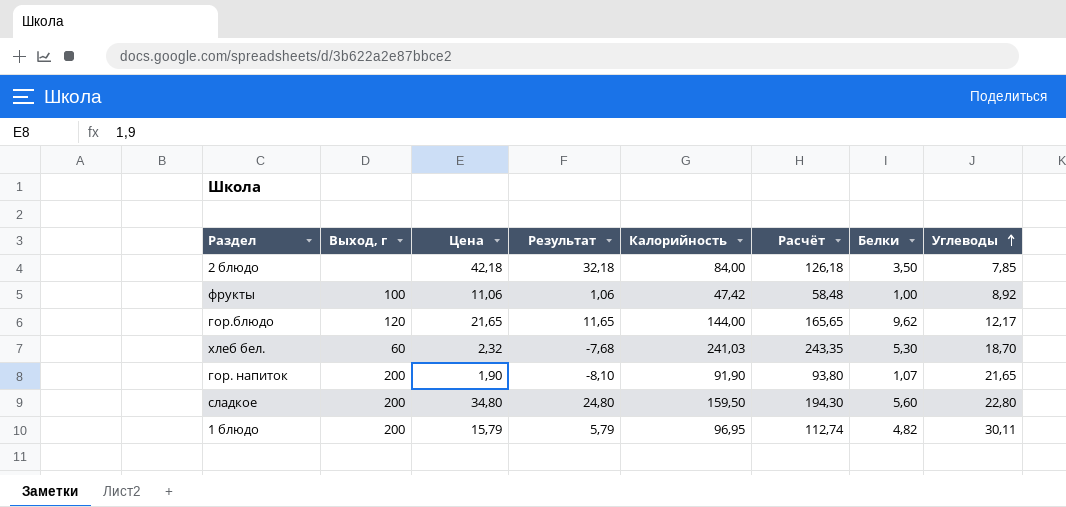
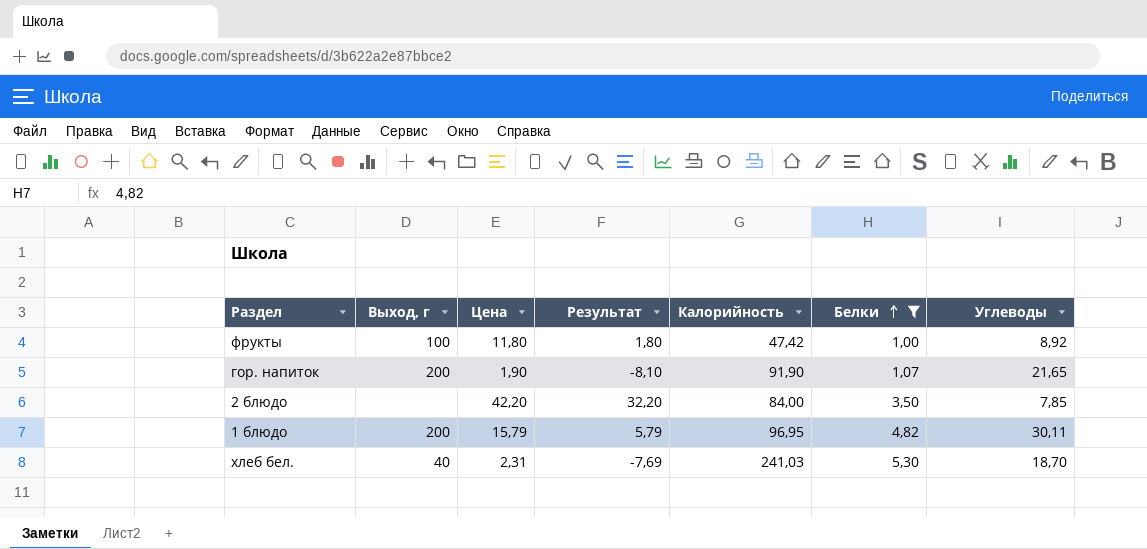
filter: none -> Белки <= 5,30
row order: Углеводы ascending -> Белки ascending
column Расчёт | formula: [Цена] + [Калорийность] -> none
фрукты | Цена: 11,06 -> 11,80
фрукты | Результат: 1,06 -> 1,80
2 блюдо | Цена: 42,18 -> 42,20
2 блюдо | Результат: 32,18 -> 32,20
хлеб бел. | Выход, г: 60 -> 40
хлеб бел. | Цена: 2,32 -> 2,31
хлеб бел. | Результат: -7,68 -> -7,69

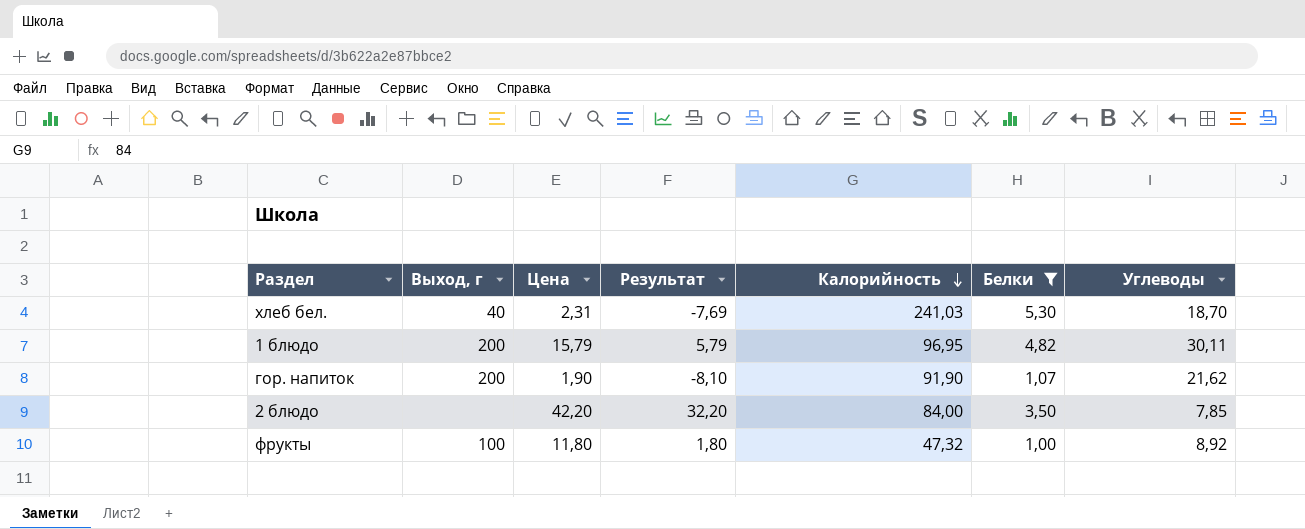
row order: Белки ascending -> Калорийность descending
гор. напиток | Углеводы: 21,65 -> 21,62
фрукты | Калорийность: 47,42 -> 47,32

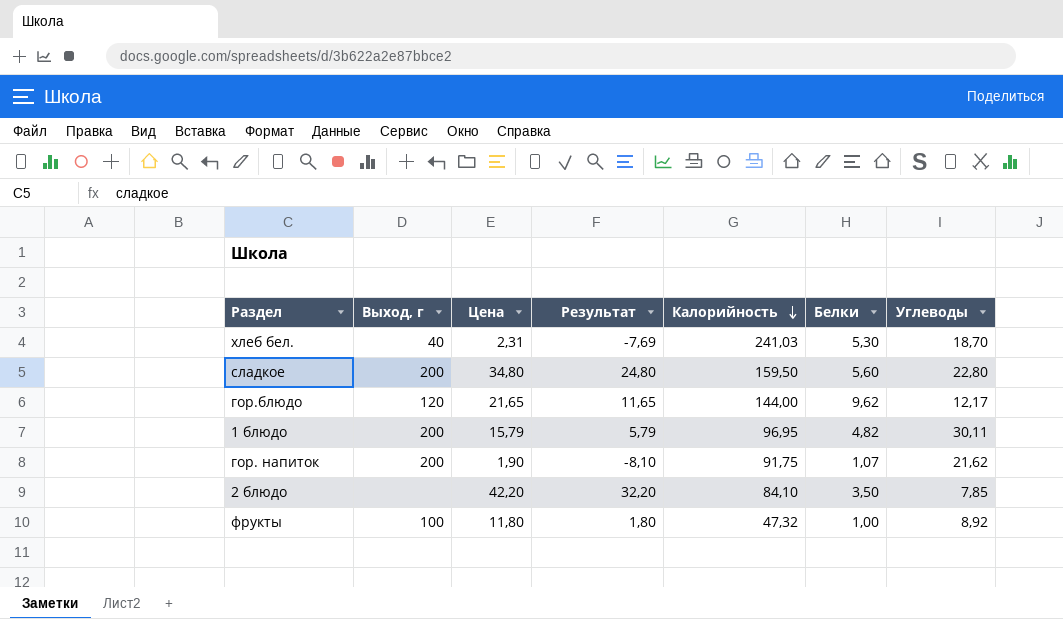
filter: Белки <= 5,30 -> none
гор. напиток | Калорийность: 91,90 -> 91,75
2 блюдо | Калорийность: 84,00 -> 84,10

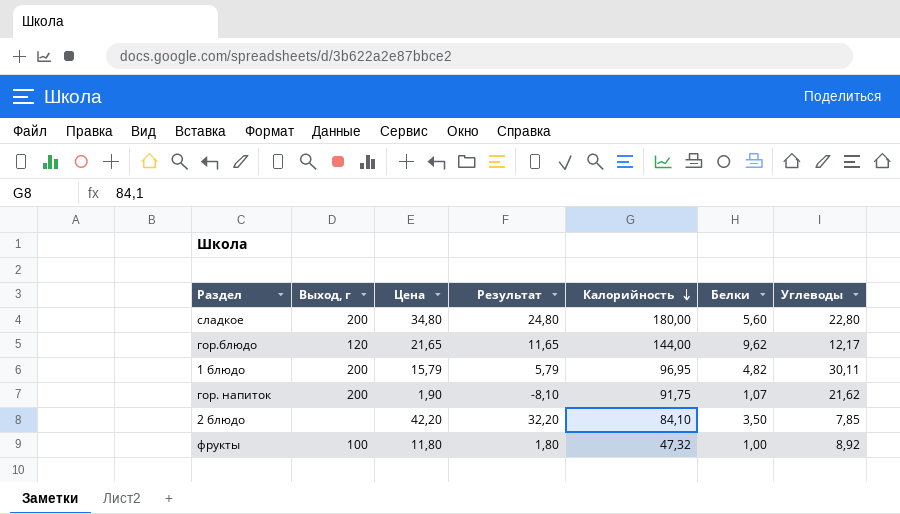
row хлеб бел.: 40 | 2,31 | -7,69 | 241,03 | 5,30 | 18,70 -> none
сладкое | Калорийность: 159,50 -> 180,00

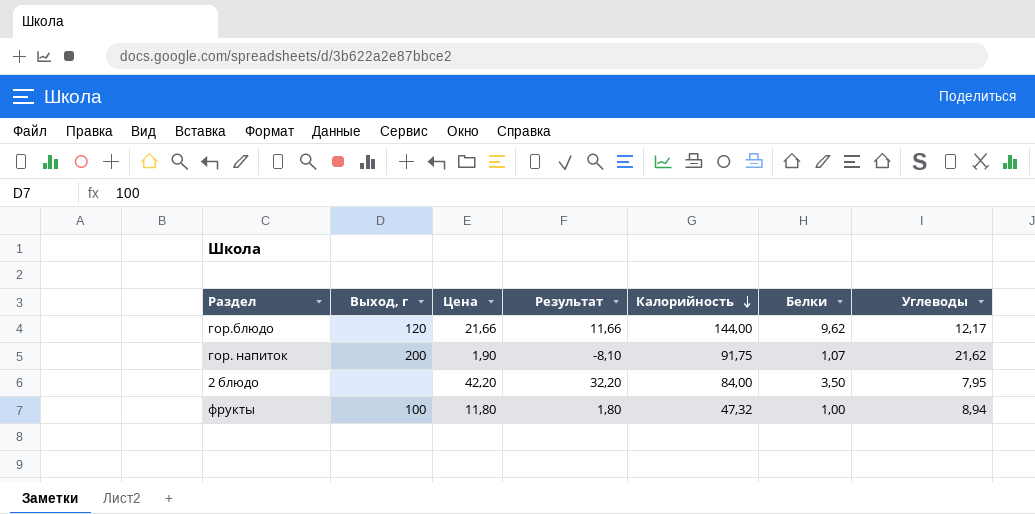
row сладкое: 200 | 34,80 | 24,80 | 180,00 | 5,60 | 22,80 -> none
row 1 блюдо: 200 | 15,79 | 5,79 | 96,95 | 4,82 | 30,11 -> none
гор.блюдо | Цена: 21,65 -> 21,66
гор.блюдо | Результат: 11,65 -> 11,66
2 блюдо | Калорийность: 84,10 -> 84,00
2 блюдо | Углеводы: 7,85 -> 7,95
фрукты | Углеводы: 8,92 -> 8,94

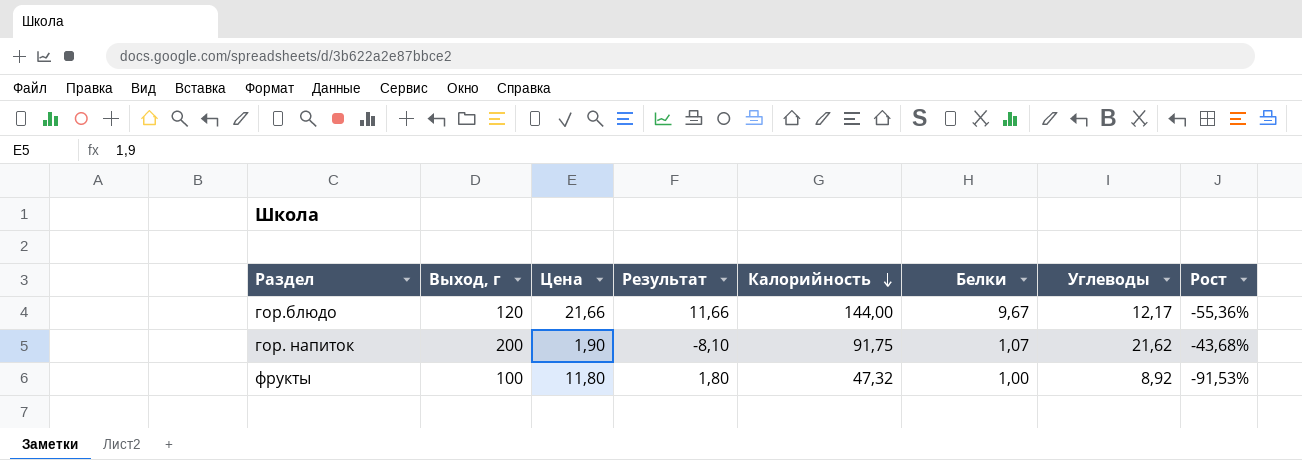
column Рост | formula: none -> ([Белки] - [Цена]) / [Цена]
row 2 блюдо: none | 42,20 | 32,20 | 84,00 | 3,50 | 7,95 -> none
гор.блюдо | Белки: 9,62 -> 9,67
фрукты | Углеводы: 8,94 -> 8,92

